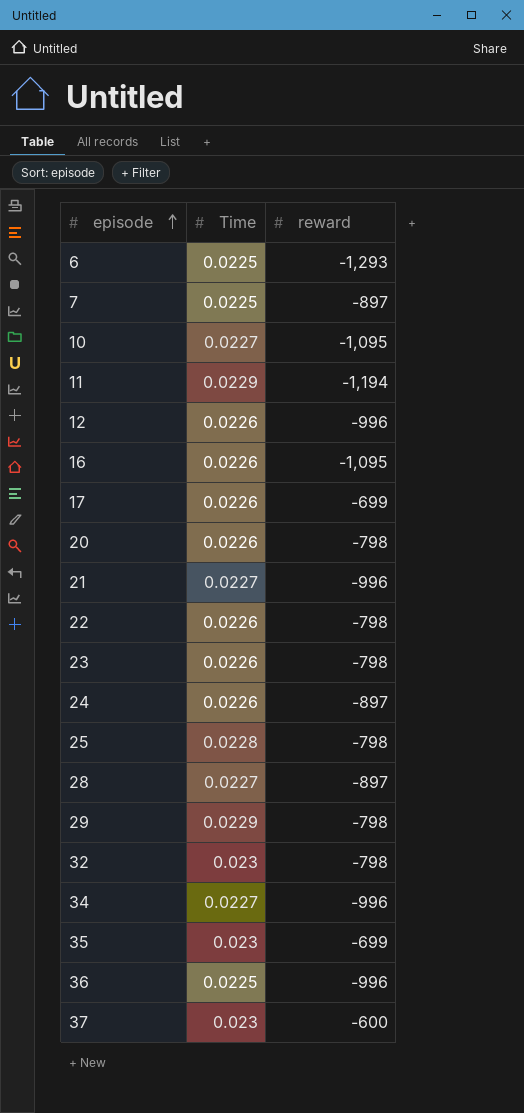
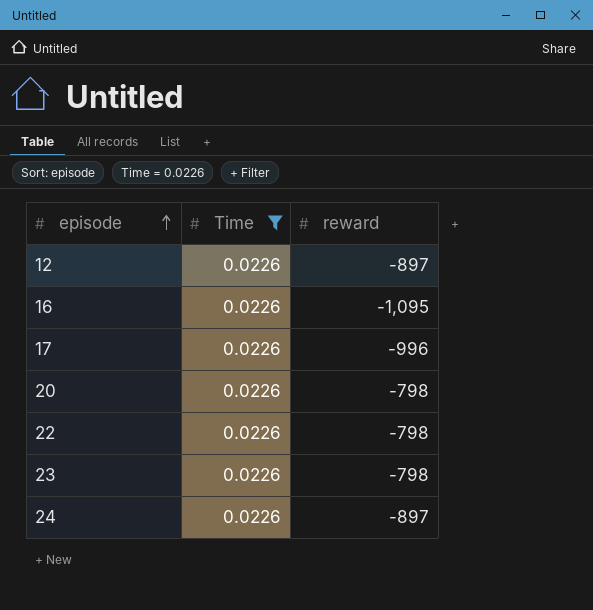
filter: none -> Time = 0.0226
12 | reward: -996 -> -897
17 | reward: -699 -> -996

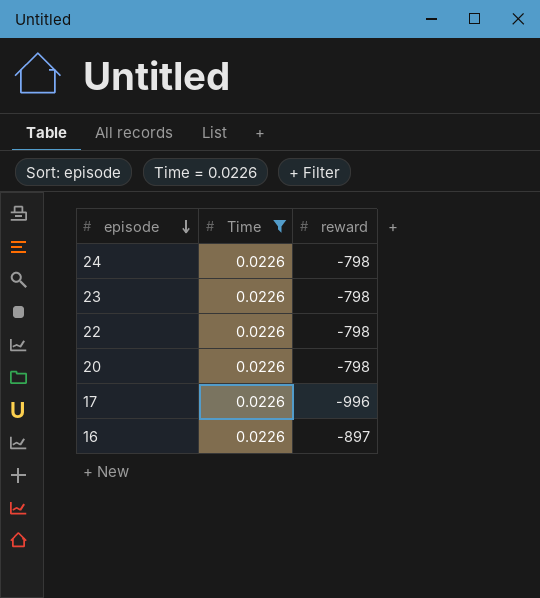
row order: episode ascending -> episode descending
row 12: 0.0226 | -897 -> none
24 | reward: -897 -> -798
16 | reward: -1,095 -> -897

